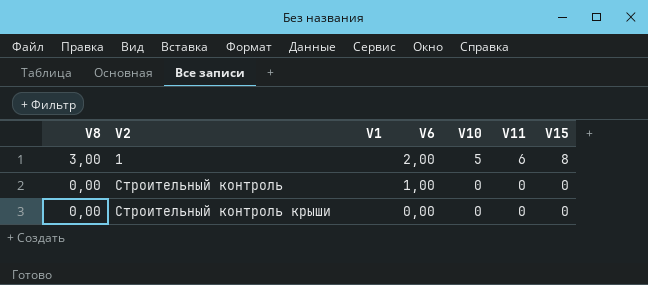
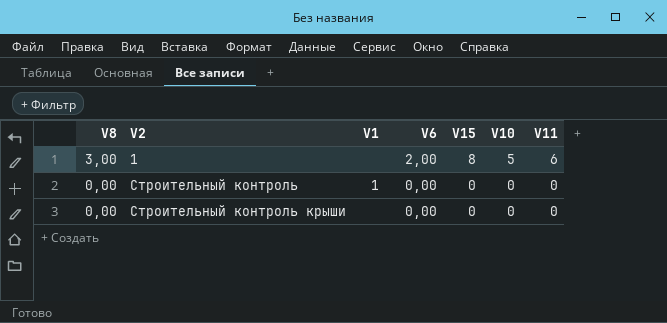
column V15 | position: 7 -> 5
Строительный контроль | V1: none -> 1
Строительный контроль | V6: 1,00 -> 0,00

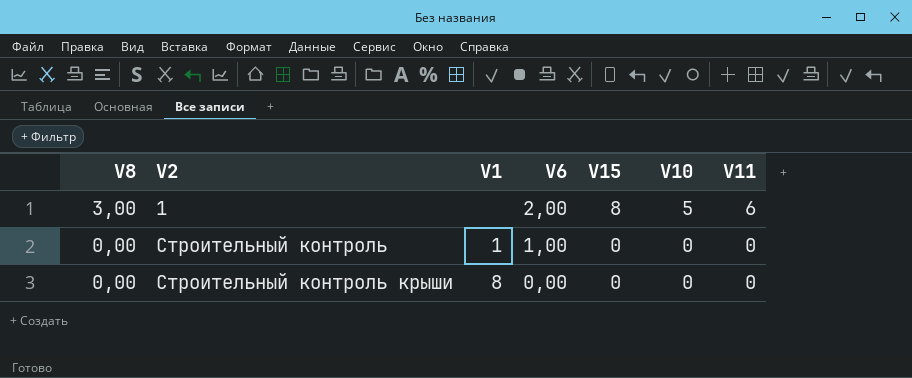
Строительный контроль | V6: 0,00 -> 1,00
Строительный контроль крыши | V1: none -> 8

